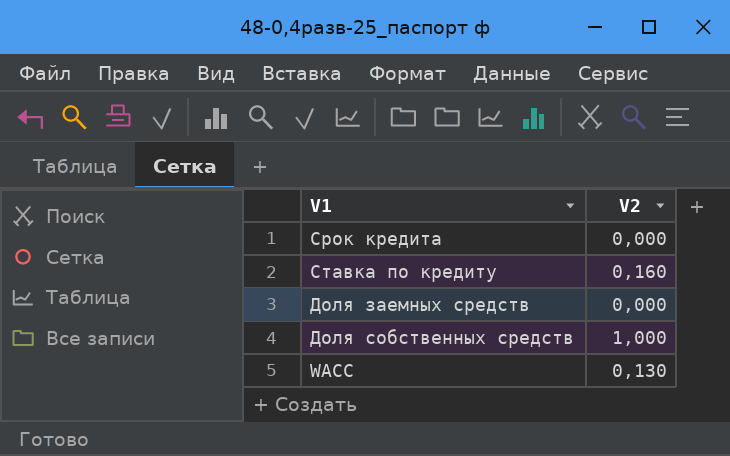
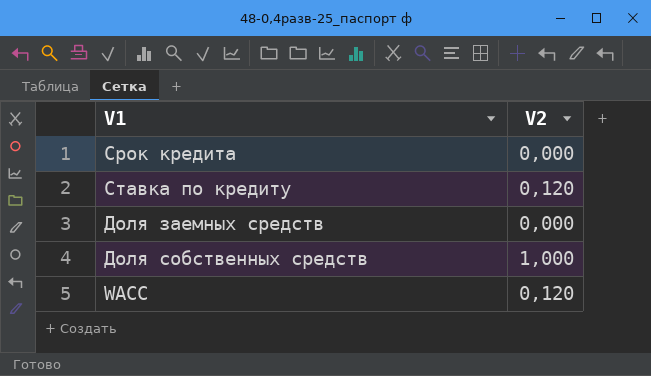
Ставка по кредиту | V2: 0,160 -> 0,120
WACC | V2: 0,130 -> 0,120

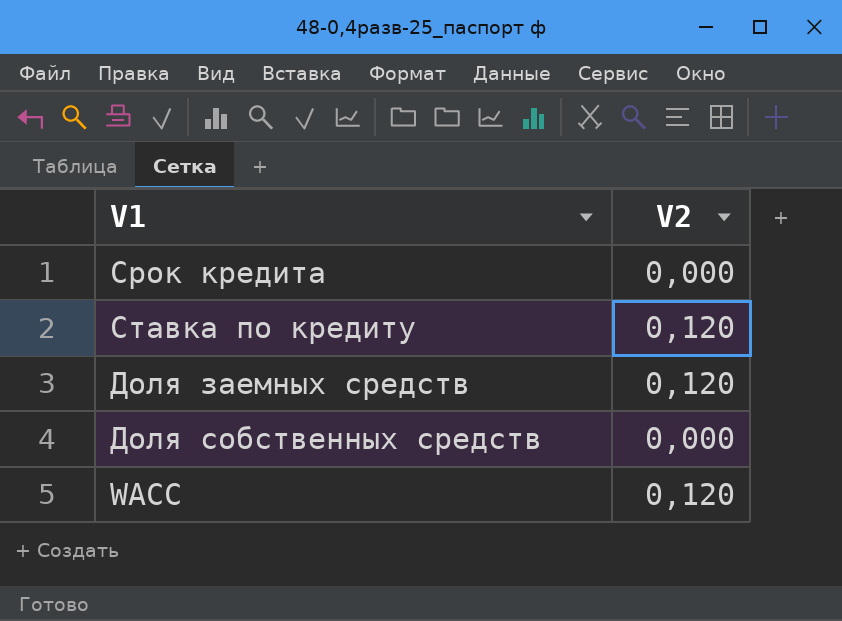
Доля заемных средств | V2: 0,000 -> 0,120
Доля собственных средств | V2: 1,000 -> 0,000

